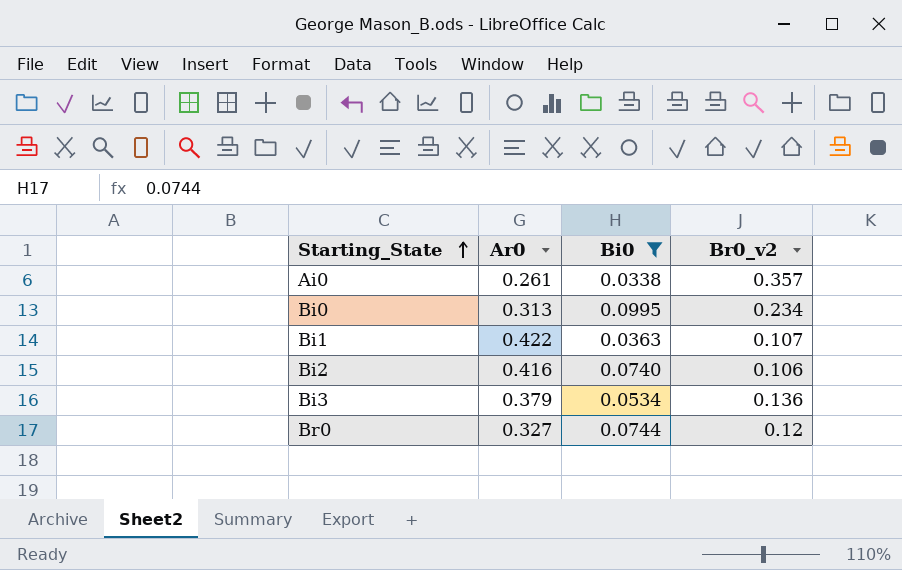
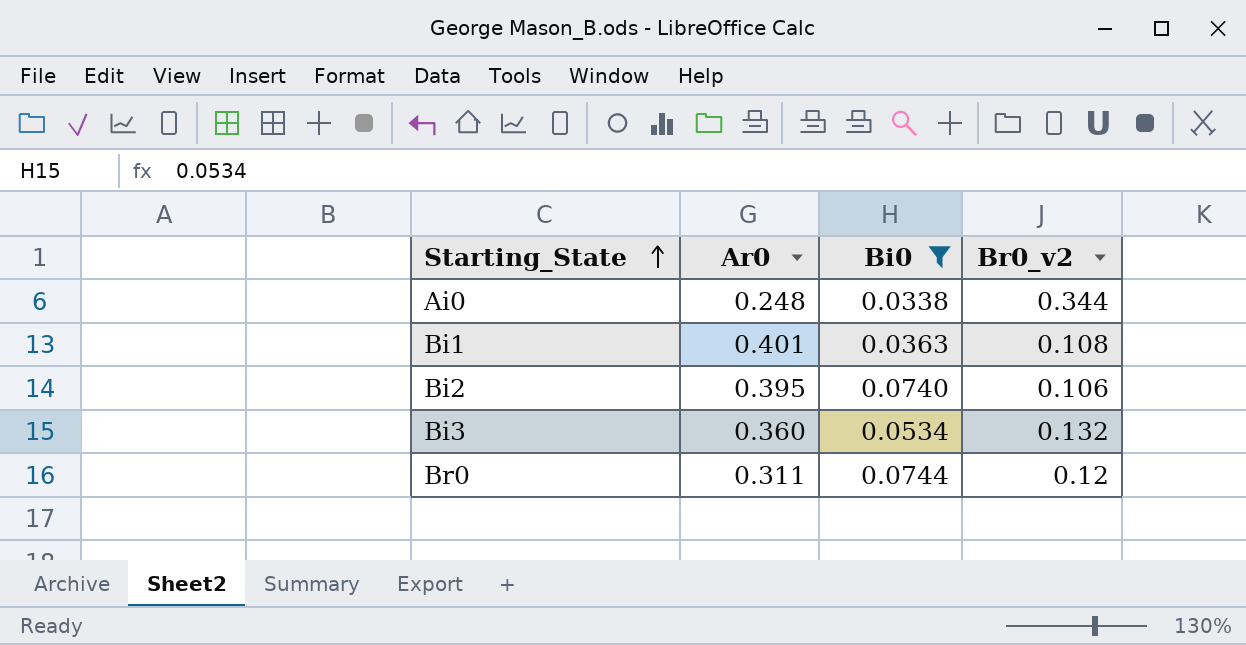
row Bi0: 0.313 | 0.0995 | 0.234 -> none
Ai0 | Ar0: 0.261 -> 0.248
Ai0 | Br0_v2: 0.357 -> 0.344
Bi1 | Ar0: 0.422 -> 0.401
Bi1 | Br0_v2: 0.107 -> 0.108
Bi2 | Ar0: 0.416 -> 0.395
Bi3 | Ar0: 0.379 -> 0.360
Bi3 | Br0_v2: 0.136 -> 0.132
Br0 | Ar0: 0.327 -> 0.311

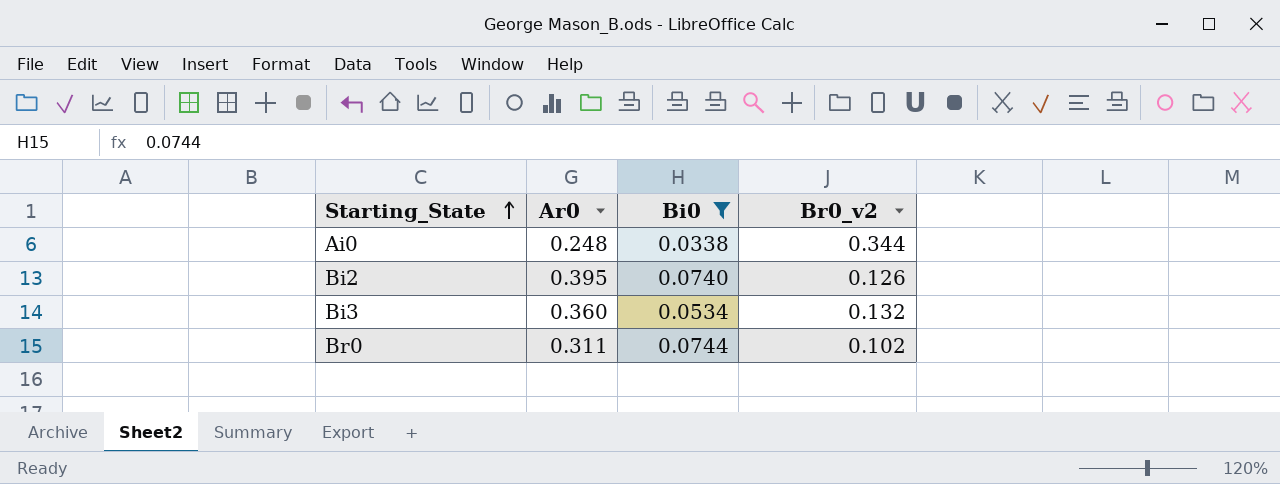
row Bi1: 0.401 | 0.0363 | 0.108 -> none
Bi2 | Br0_v2: 0.106 -> 0.126
Br0 | Br0_v2: 0.12 -> 0.102

